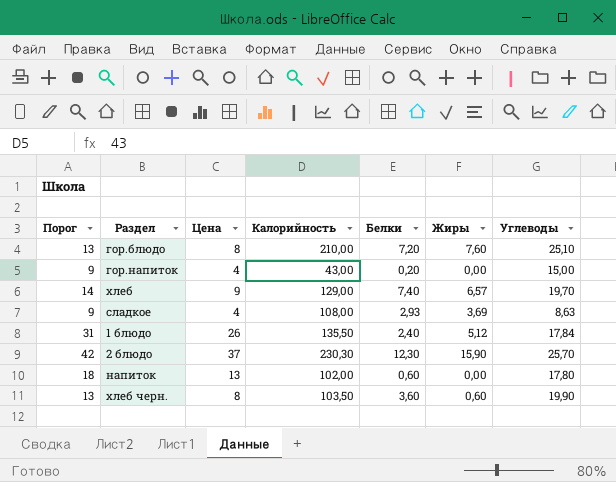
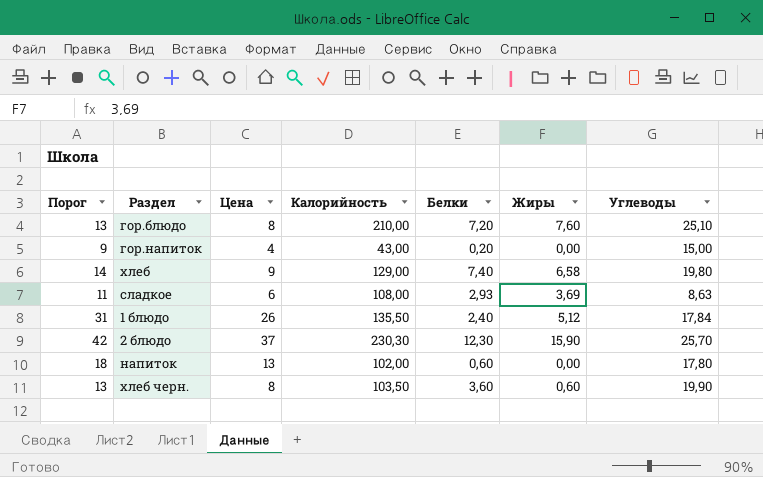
хлеб | Жиры: 6,57 -> 6,58
хлеб | Углеводы: 19,70 -> 19,80
сладкое | Порог: 9 -> 11
сладкое | Цена: 4 -> 6

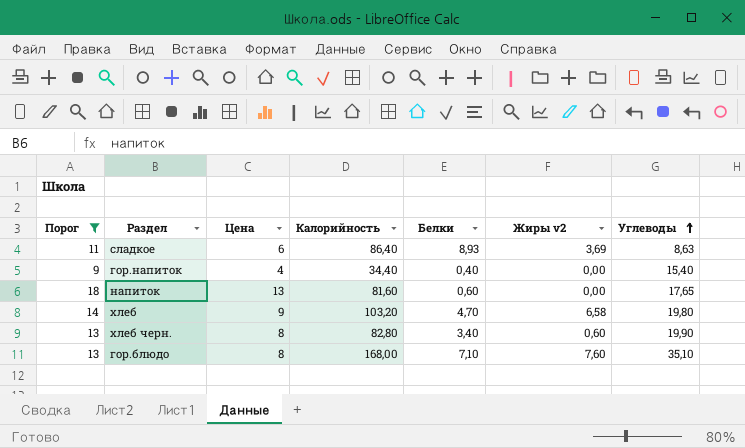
filter: none -> Порог <= 18
row order: none -> Углеводы ascending
column name: Жиры -> Жиры v2
сладкое | Калорийность: 108,00 -> 86,40
сладкое | Белки: 2,93 -> 8,93
гор.напиток | Калорийность: 43,00 -> 34,40
гор.напиток | Белки: 0,20 -> 0,40
гор.напиток | Углеводы: 15,00 -> 15,40
напиток | Калорийность: 102,00 -> 81,60
напиток | Углеводы: 17,80 -> 17,65
хлеб | Калорийность: 129,00 -> 103,20
хлеб | Белки: 7,40 -> 4,70
хлеб черн. | Калорийность: 103,50 -> 82,80
хлеб черн. | Белки: 3,60 -> 3,40
гор.блюдо | Калорийность: 210,00 -> 168,00
гор.блюдо | Белки: 7,20 -> 7,10
гор.блюдо | Углеводы: 25,10 -> 35,10

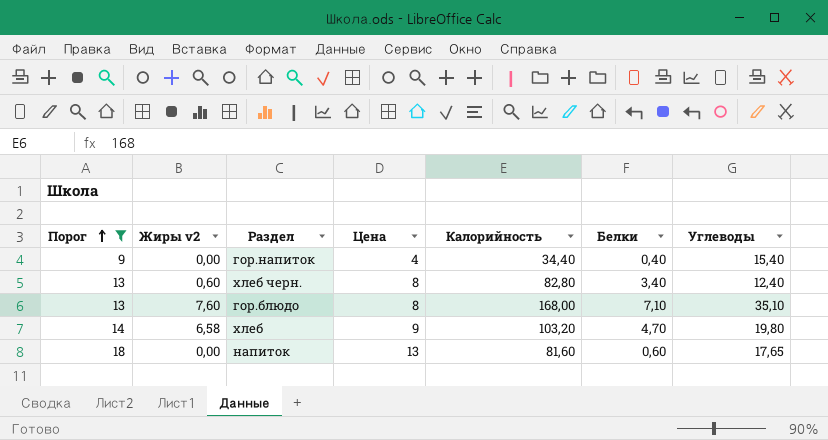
row order: Углеводы ascending -> Порог ascending
column Жиры v2 | position: 6 -> 2
row сладкое: 11 | 6 | 86,40 | 8,93 | 3,69 | 8,63 -> none
хлеб черн. | Углеводы: 19,90 -> 12,40

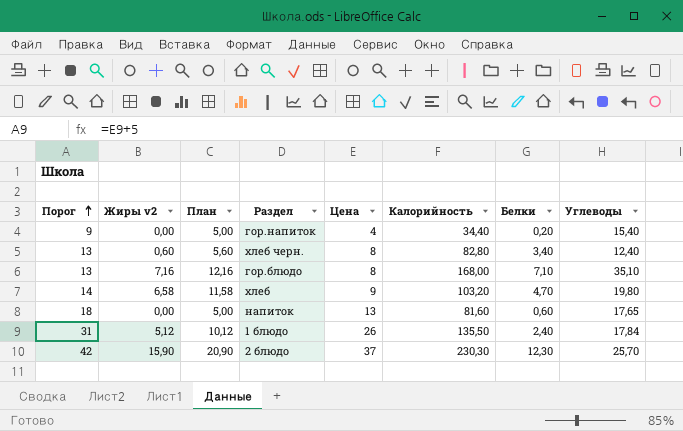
filter: Порог <= 18 -> none
column План | formula: none -> [Жиры v2] + 5
гор.напиток | Белки: 0,40 -> 0,20
гор.блюдо | Жиры v2: 7,60 -> 7,16

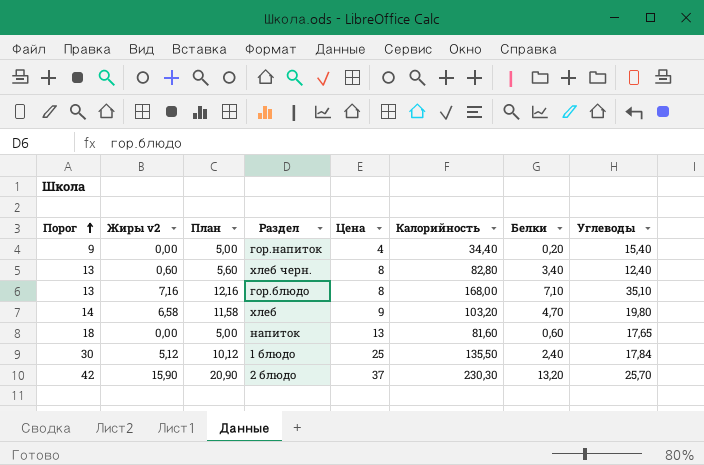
1 блюдо | Порог: 31 -> 30
1 блюдо | Цена: 26 -> 25
2 блюдо | Белки: 12,30 -> 13,20

